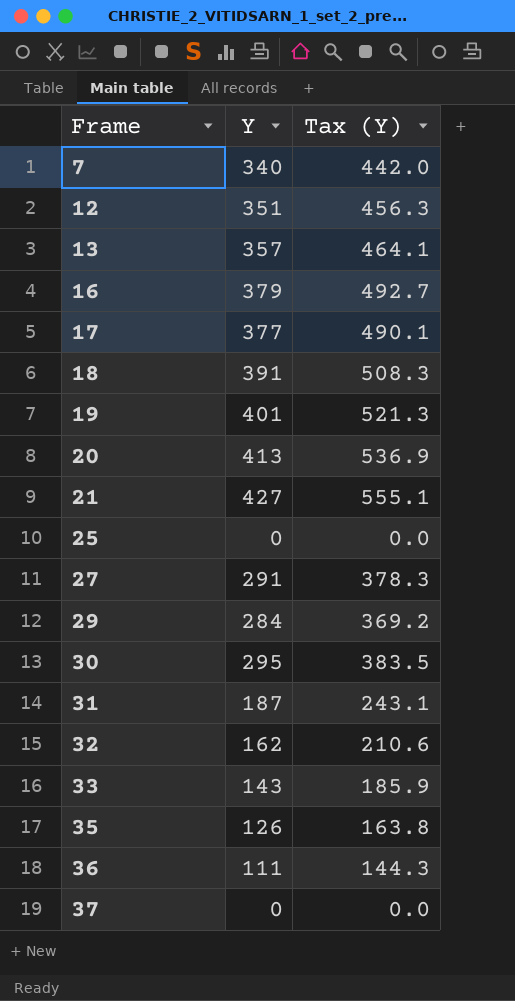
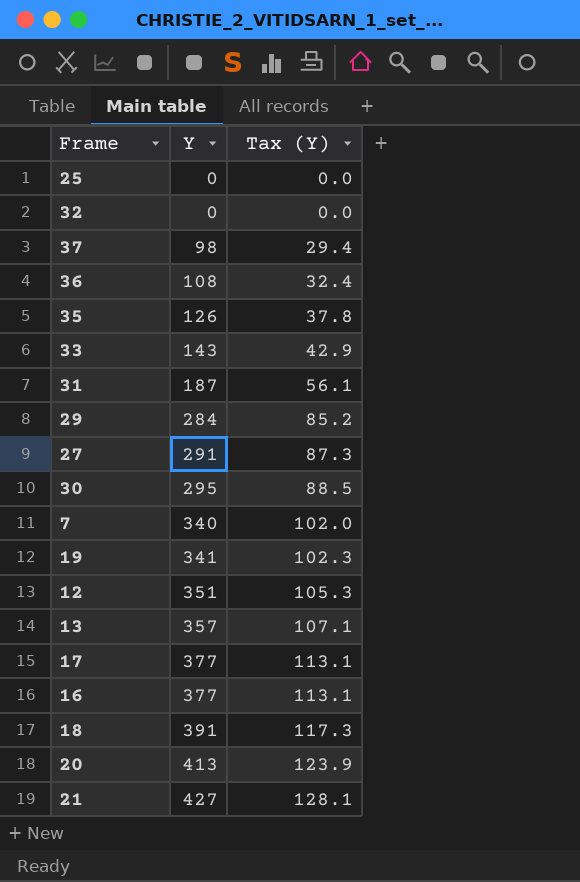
row order: Frame ascending -> Y ascending
column Tax (Y) | formula: [Y] * 1.3 -> [Y] * 0.3
32 | Y: 162 -> 0
37 | Y: 0 -> 98
36 | Y: 111 -> 108
19 | Y: 401 -> 341
16 | Y: 379 -> 377

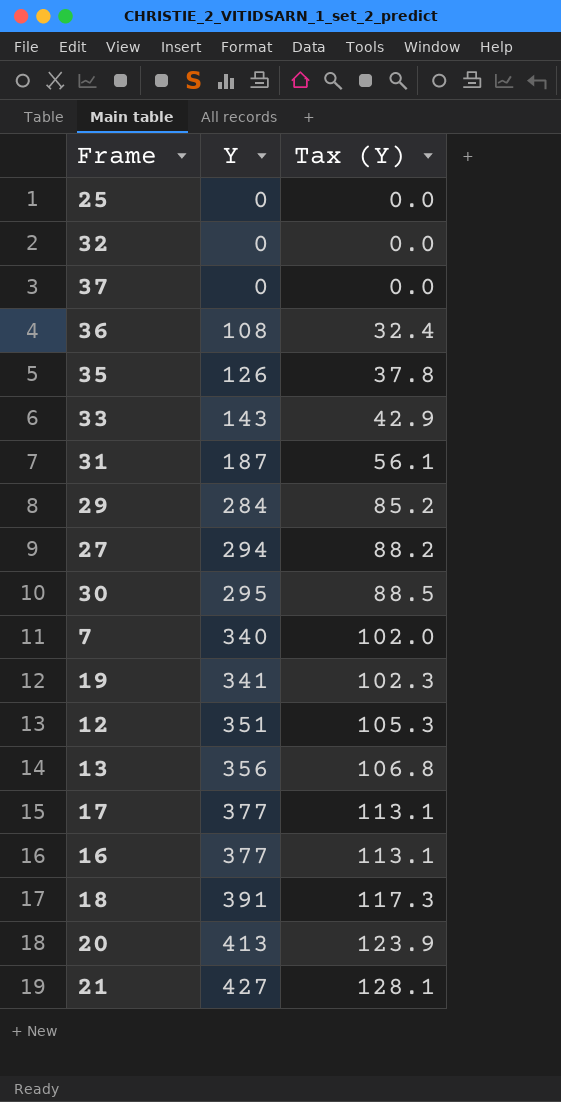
37 | Y: 98 -> 0
37 | Tax (Y): 29.4 -> 0.0
27 | Y: 291 -> 294
27 | Tax (Y): 87.3 -> 88.2
13 | Y: 357 -> 356
13 | Tax (Y): 107.1 -> 106.8

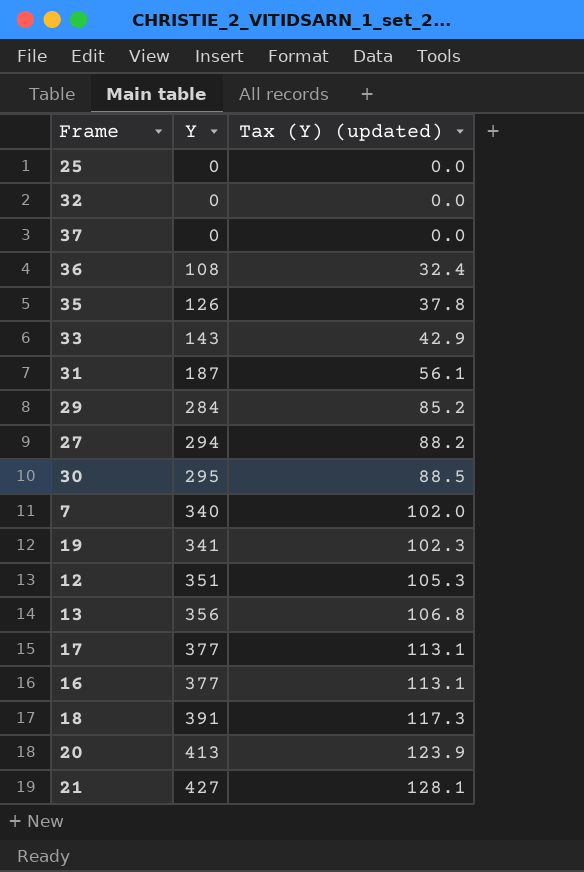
column name: Tax (Y) -> Tax (Y) (updated)

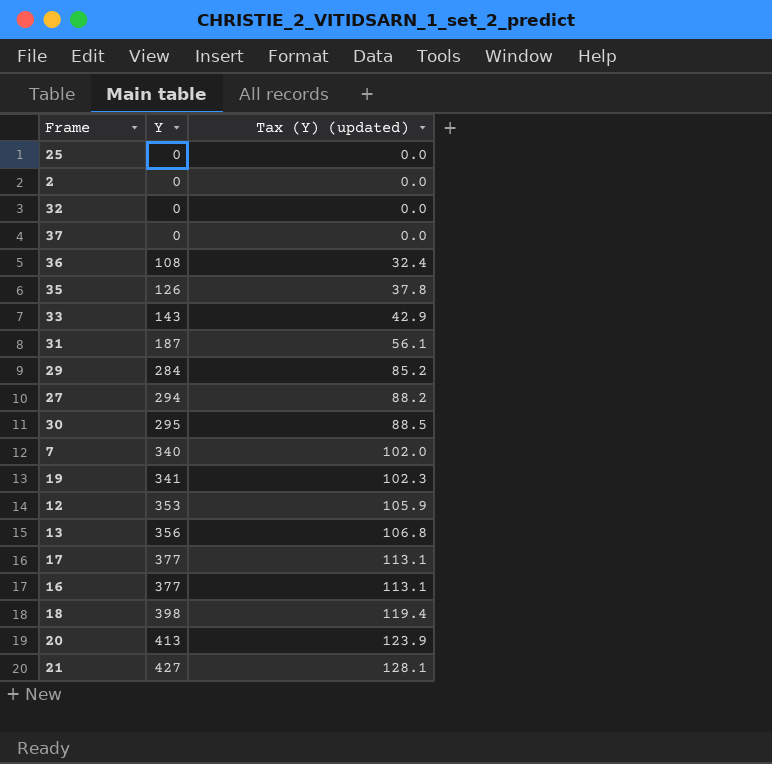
row 2: none -> 0 | 0.0
12 | Y: 351 -> 353
12 | Tax (Y) (updated): 105.3 -> 105.9
18 | Y: 391 -> 398
18 | Tax (Y) (updated): 117.3 -> 119.4

